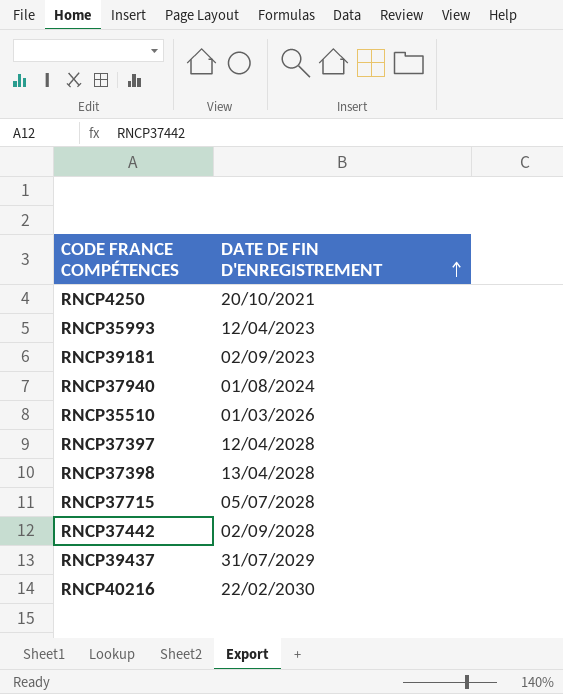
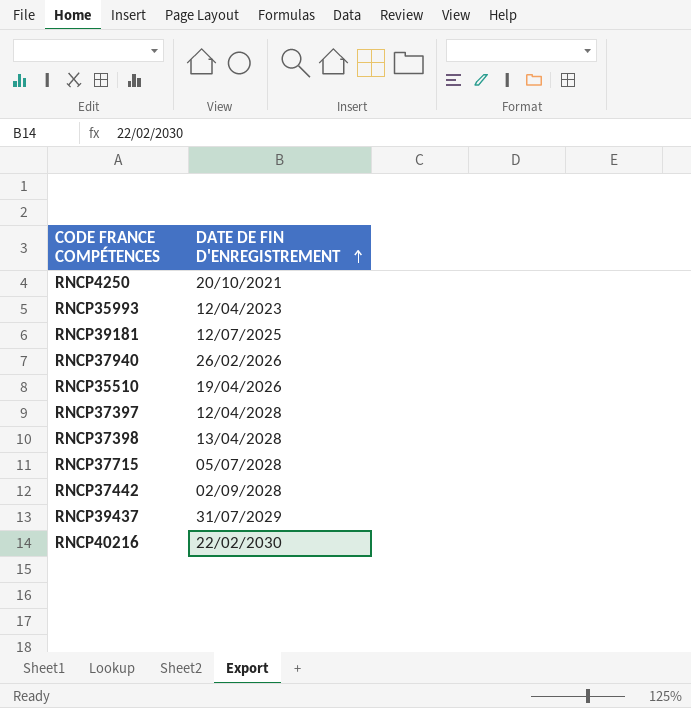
RNCP39181 | DATE DE FIN D'ENREGISTREMENT: 02/09/2023 -> 12/07/2025
RNCP37940 | DATE DE FIN D'ENREGISTREMENT: 01/08/2024 -> 26/02/2026
RNCP35510 | DATE DE FIN D'ENREGISTREMENT: 01/03/2026 -> 19/04/2026

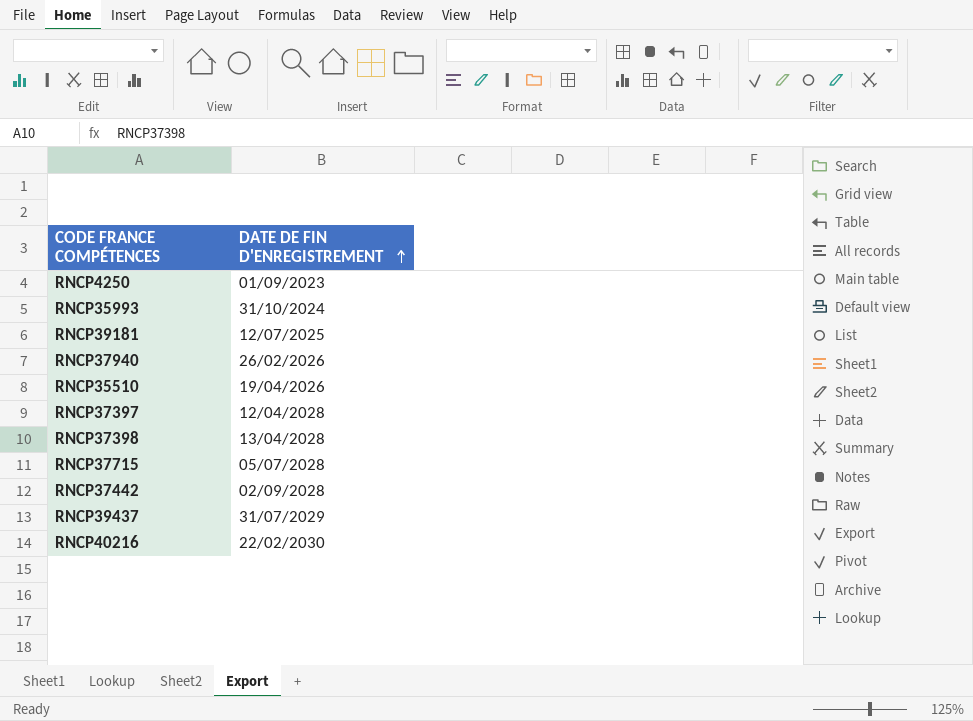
RNCP4250 | DATE DE FIN D'ENREGISTREMENT: 20/10/2021 -> 01/09/2023
RNCP35993 | DATE DE FIN D'ENREGISTREMENT: 12/04/2023 -> 31/10/2024

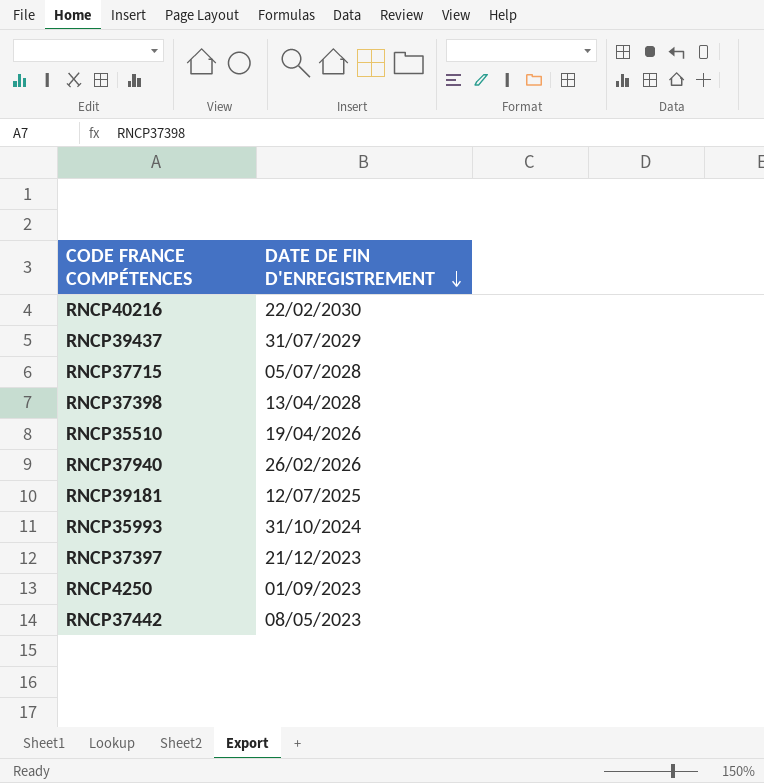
row order: DATE DE FIN D'ENREGISTREMENT ascending -> DATE DE FIN D'ENREGISTREMENT descending
RNCP37397 | DATE DE FIN D'ENREGISTREMENT: 12/04/2028 -> 21/12/2023
RNCP37442 | DATE DE FIN D'ENREGISTREMENT: 02/09/2028 -> 08/05/2023

